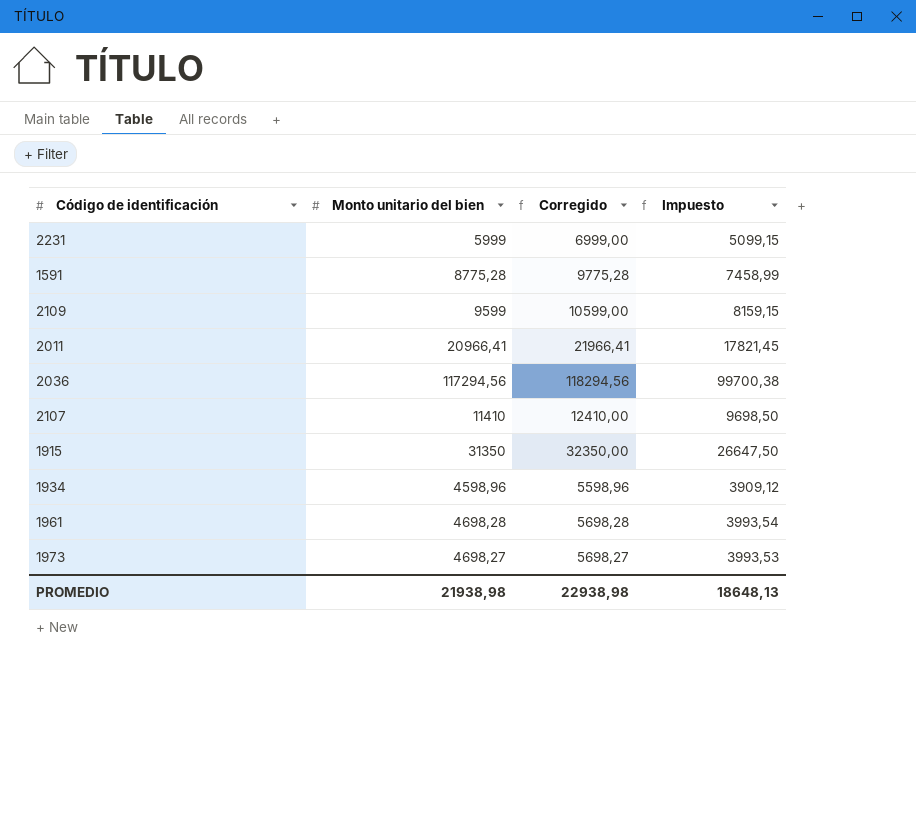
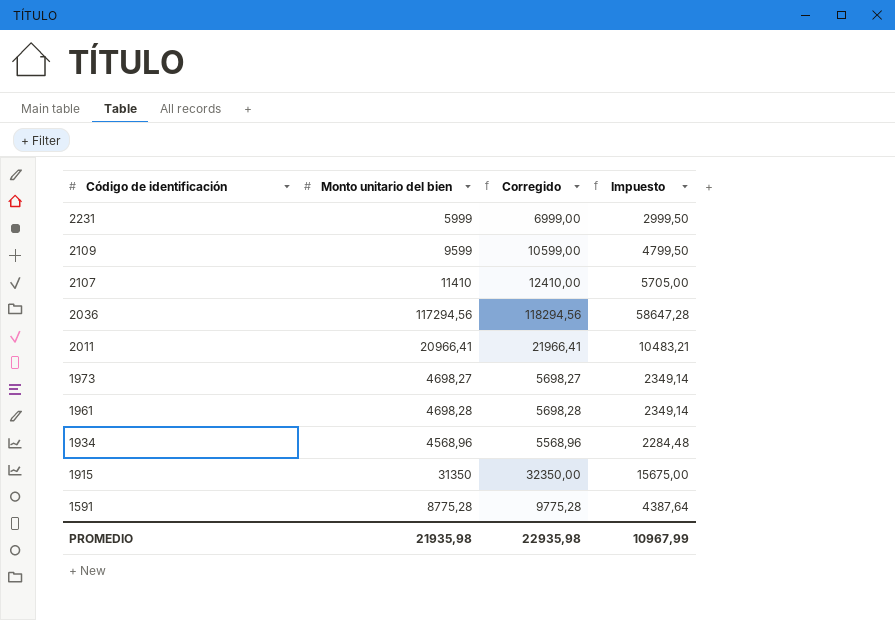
row order: none -> Código de identificación descending
column Impuesto | formula: [Monto unitario del bien] * 0,85 -> [Monto unitario del bien] * 0,5
1934 | Monto unitario del bien: 4598,96 -> 4568,96
1934 | Corregido: 5598,96 -> 5568,96
PROMEDIO | Monto unitario del bien: 21938,98 -> 21935,98
PROMEDIO | Corregido: 22938,98 -> 22935,98
PROMEDIO | Impuesto: 18648,13 -> 10967,99

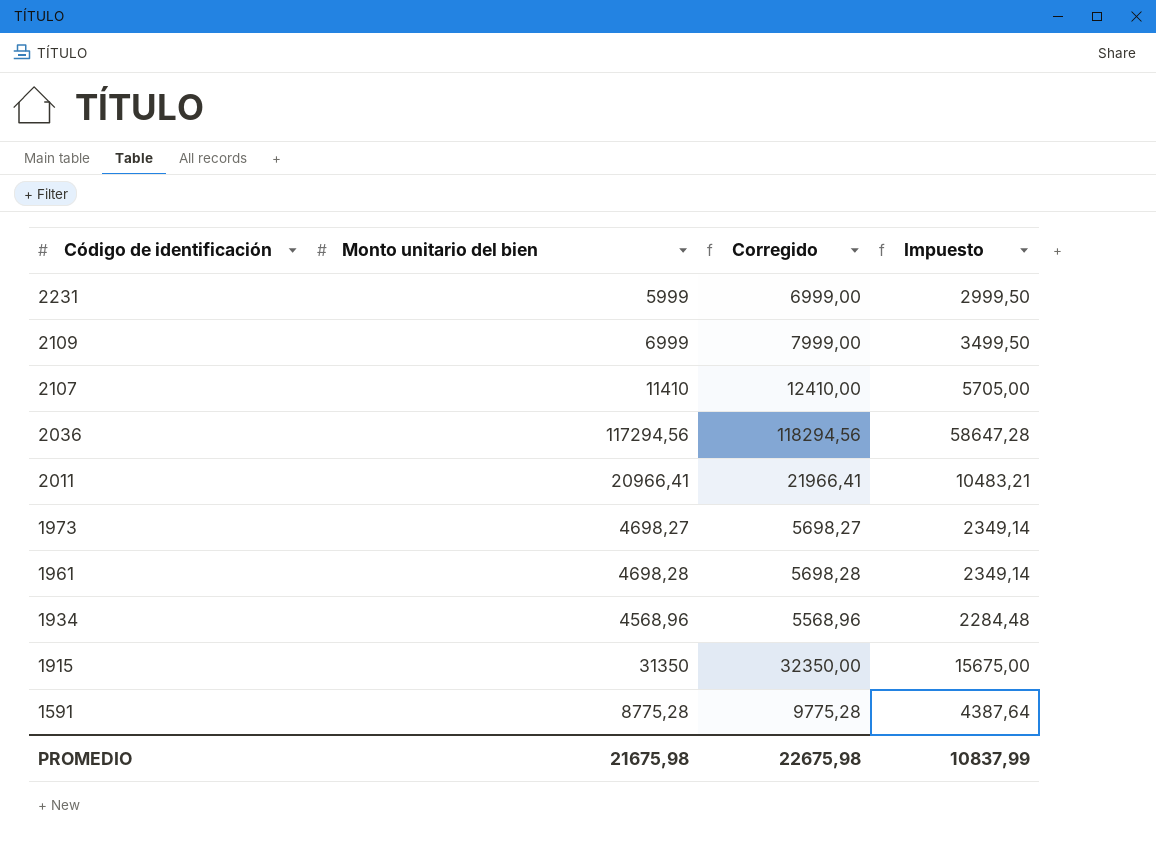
2109 | Monto unitario del bien: 9599 -> 6999
2109 | Corregido: 10599,00 -> 7999,00
2109 | Impuesto: 4799,50 -> 3499,50
PROMEDIO | Monto unitario del bien: 21935,98 -> 21675,98
PROMEDIO | Corregido: 22935,98 -> 22675,98
PROMEDIO | Impuesto: 10967,99 -> 10837,99

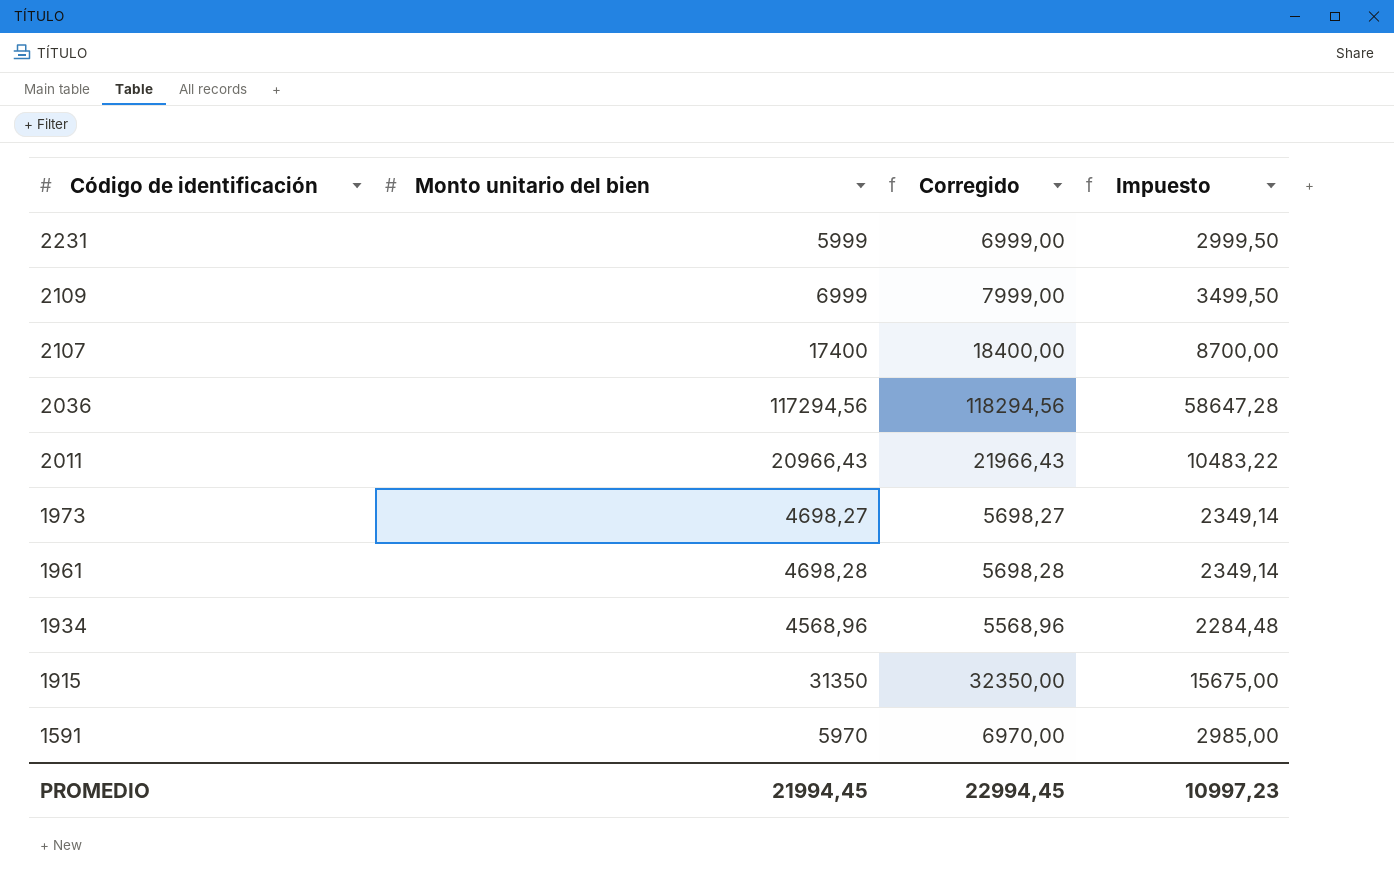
2107 | Monto unitario del bien: 11410 -> 17400
2107 | Corregido: 12410,00 -> 18400,00
2107 | Impuesto: 5705,00 -> 8700,00
2011 | Monto unitario del bien: 20966,41 -> 20966,43
2011 | Corregido: 21966,41 -> 21966,43
2011 | Impuesto: 10483,21 -> 10483,22
1591 | Monto unitario del bien: 8775,28 -> 5970
1591 | Corregido: 9775,28 -> 6970,00
1591 | Impuesto: 4387,64 -> 2985,00
PROMEDIO | Monto unitario del bien: 21675,98 -> 21994,45
PROMEDIO | Corregido: 22675,98 -> 22994,45
PROMEDIO | Impuesto: 10837,99 -> 10997,23

